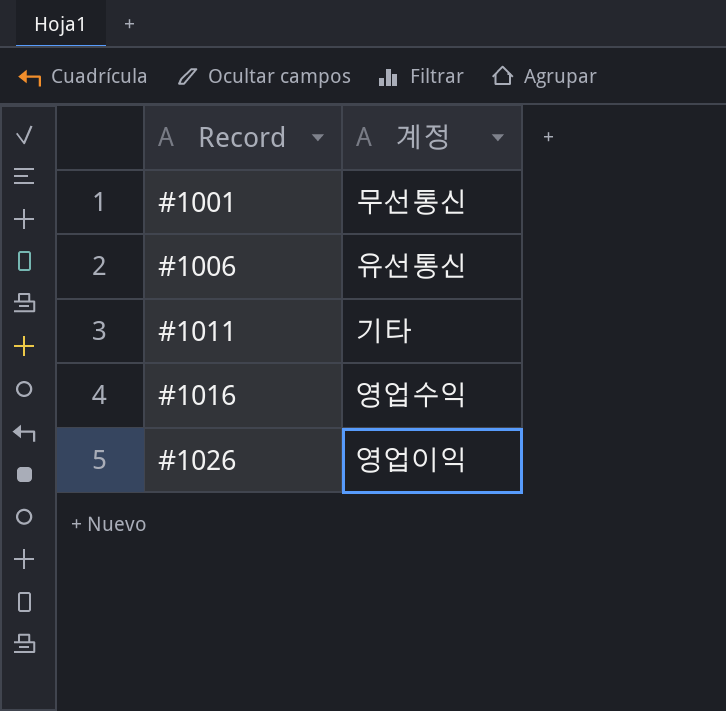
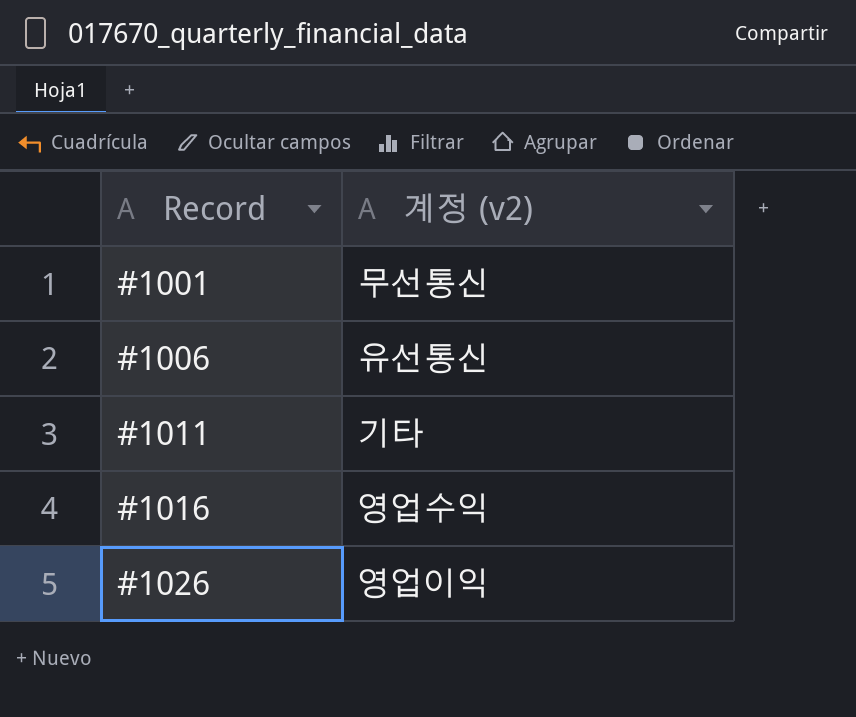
column name: 계정 -> 계정 (v2)

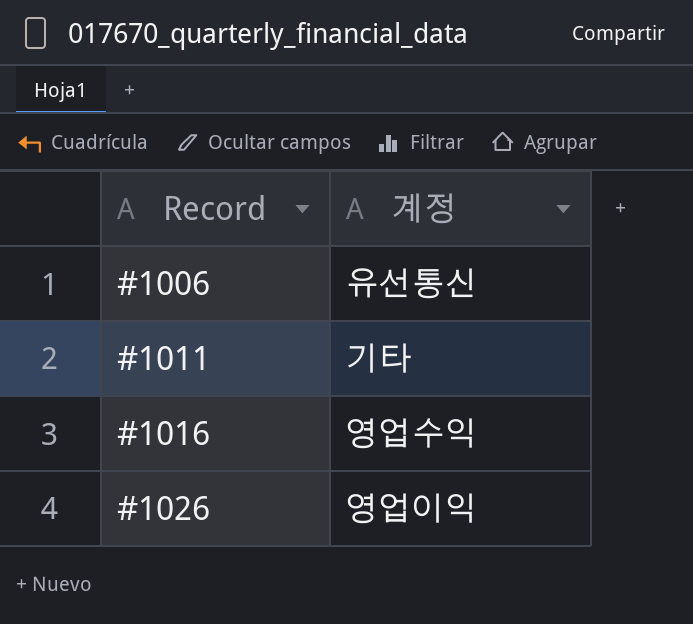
column name: 계정 (v2) -> 계정
row #1001: 무선통신 -> none

